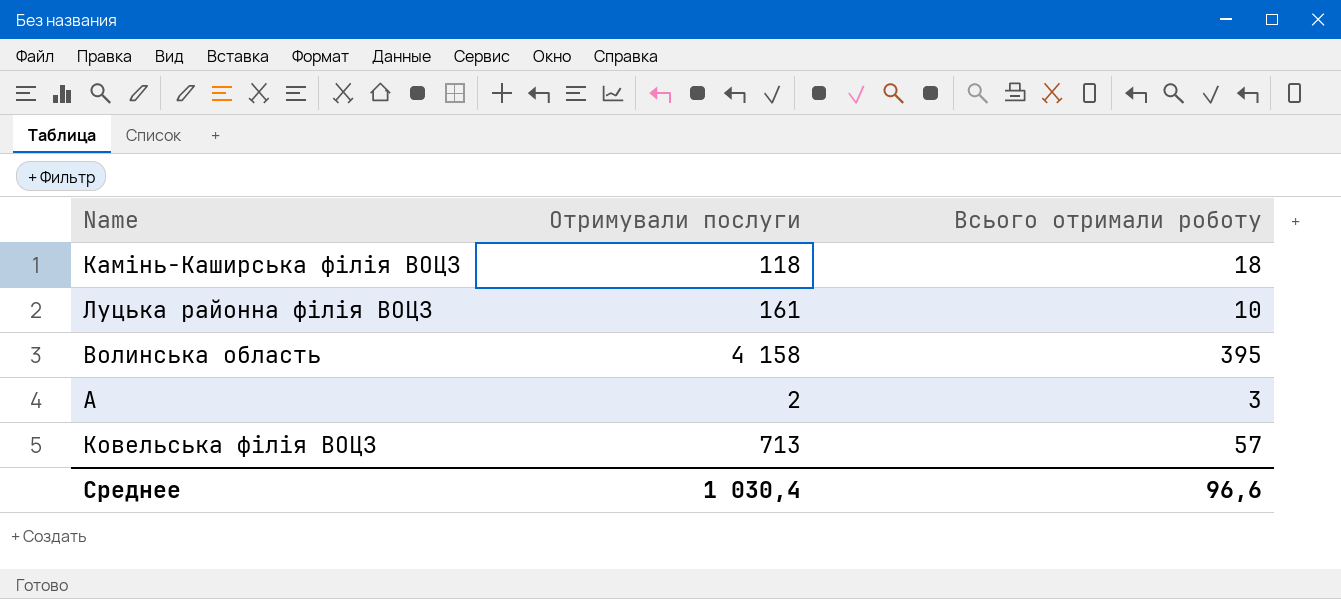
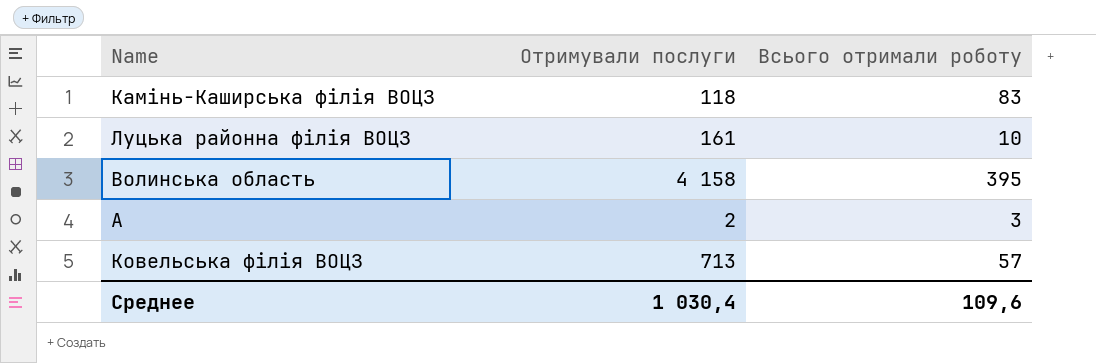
Камінь-Каширська філія ВОЦЗ | Всього отримали роботу: 18 -> 83
Среднее | Всього отримали роботу: 96,6 -> 109,6

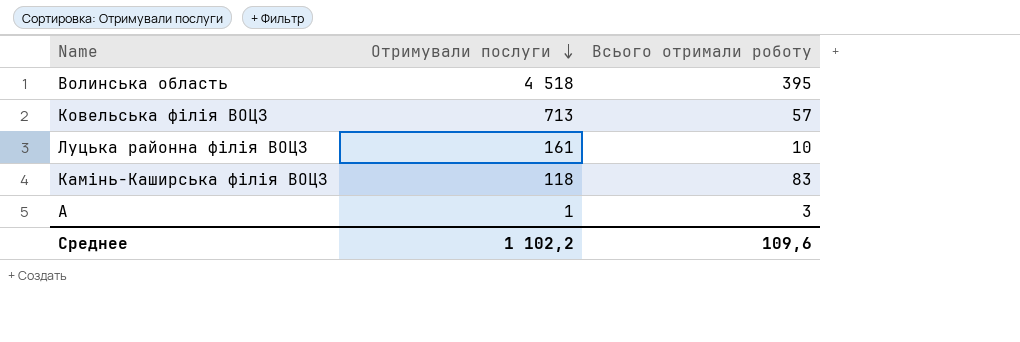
row order: none -> Отримували послуги descending
Волинська область | Отримували послуги: 4 158 -> 4 518
А | Отримували послуги: 2 -> 1
Среднее | Отримували послуги: 1 030,4 -> 1 102,2

